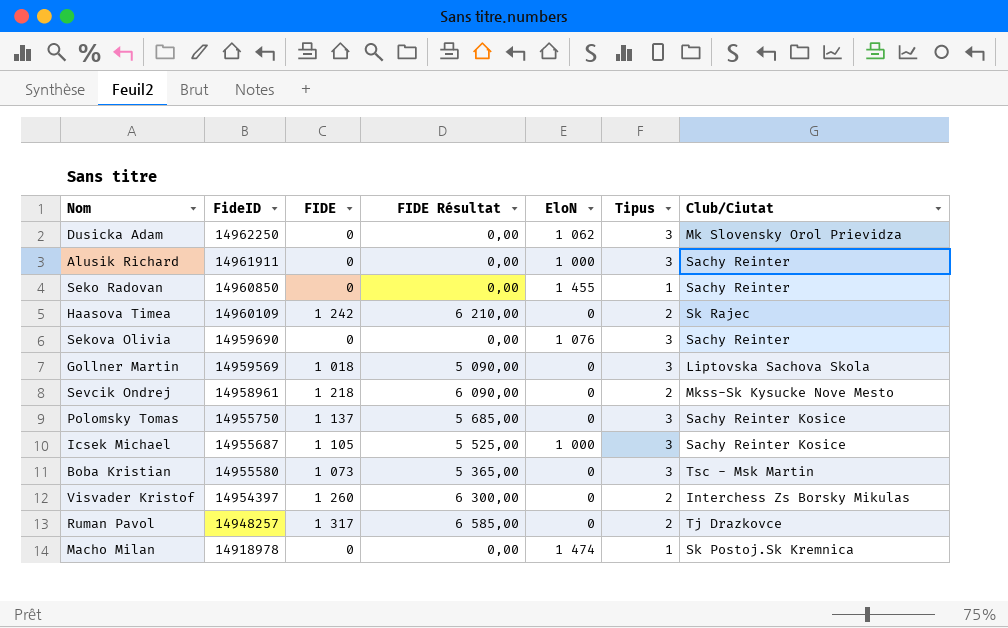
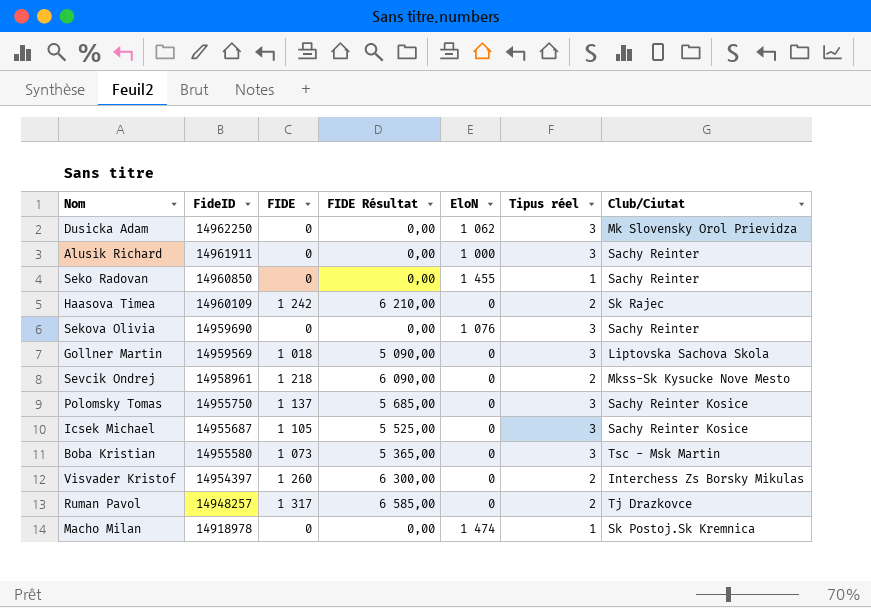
column name: Tipus -> Tipus réel
Icsek Michael | EloN: 1 000 -> 0

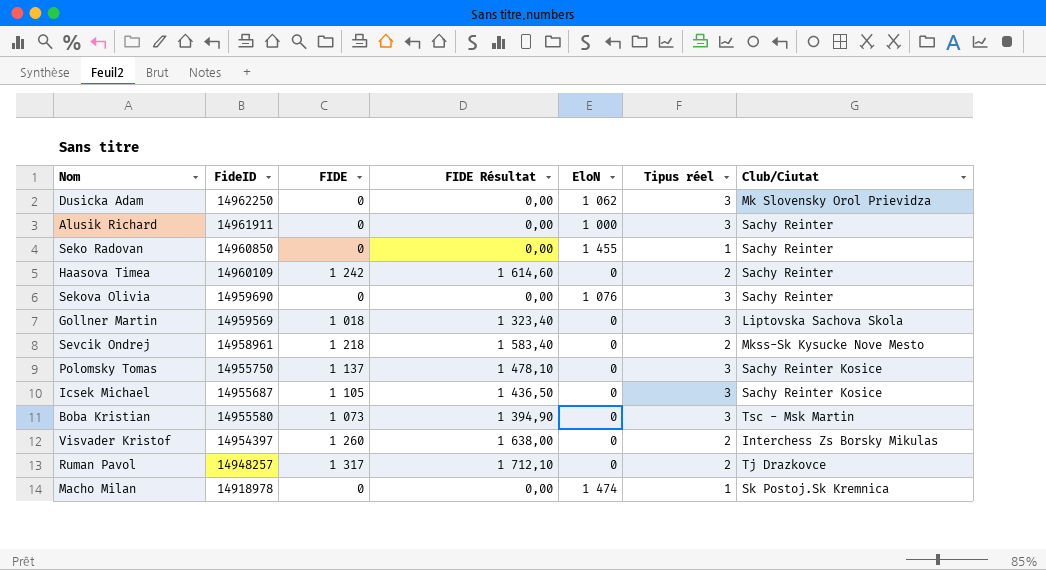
column FIDE Résultat | formula: [FIDE] * 5 -> [FIDE] * 1,3
Haasova Timea | Club/Ciutat: Sk Rajec -> Sachy Reinter

